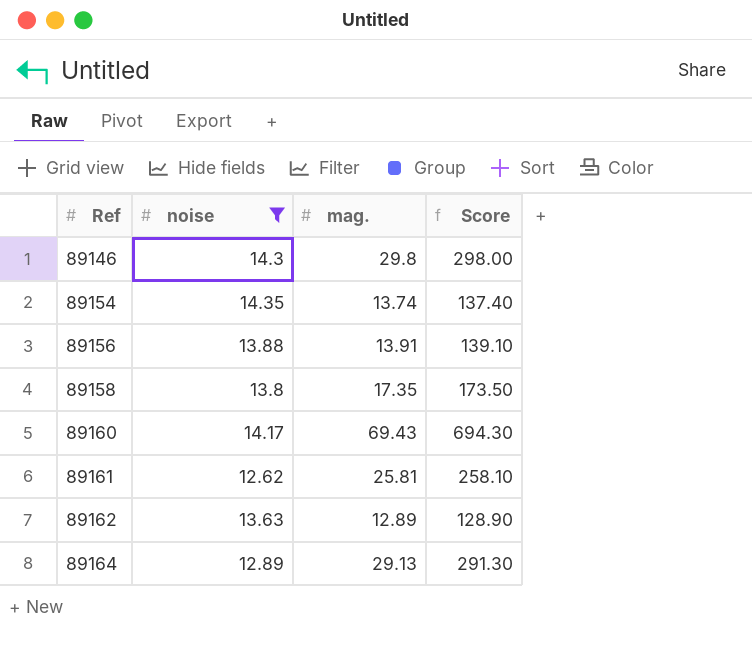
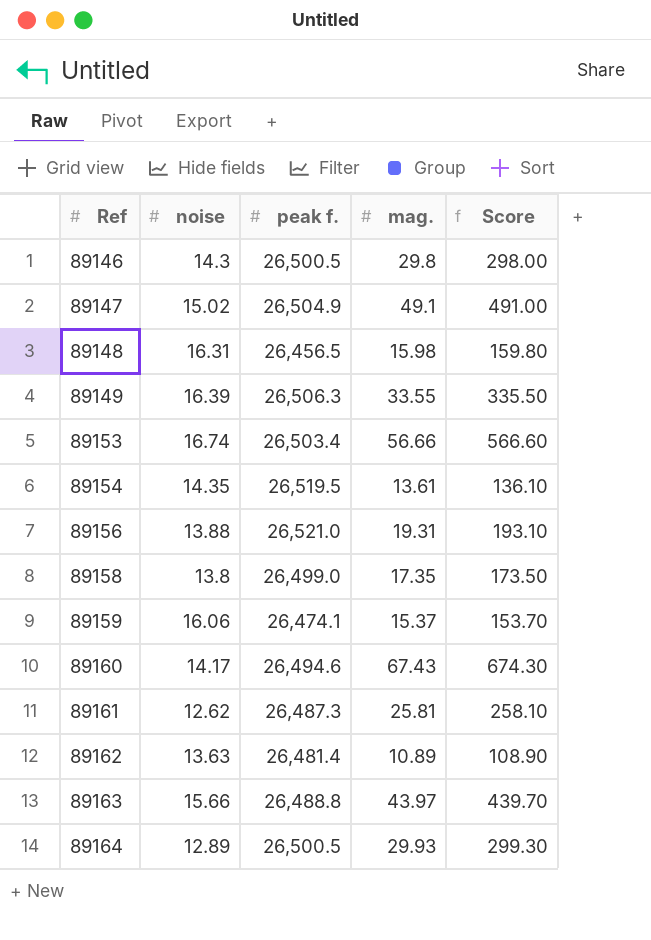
filter: noise <= 14.35 -> none
column peak f. | position: none -> 3
89154 | mag.: 13.74 -> 13.61
89154 | Score: 137.40 -> 136.10
89156 | mag.: 13.91 -> 19.31
89156 | Score: 139.10 -> 193.10
89160 | mag.: 69.43 -> 67.43
89160 | Score: 694.30 -> 674.30
89162 | mag.: 12.89 -> 10.89
89162 | Score: 128.90 -> 108.90
89164 | mag.: 29.13 -> 29.93
89164 | Score: 291.30 -> 299.30

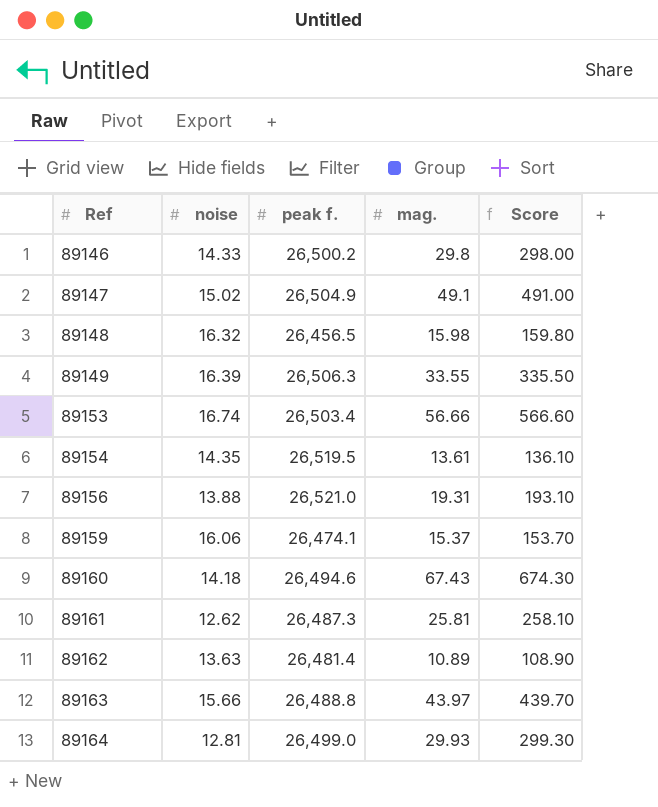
row 89158: 13.8 | 26,499.0 | 17.35 | 173.50 -> none
89146 | noise: 14.3 -> 14.33
89146 | peak f.: 26,500.5 -> 26,500.2
89148 | noise: 16.31 -> 16.32
89160 | noise: 14.17 -> 14.18
89164 | noise: 12.89 -> 12.81
89164 | peak f.: 26,500.5 -> 26,499.0

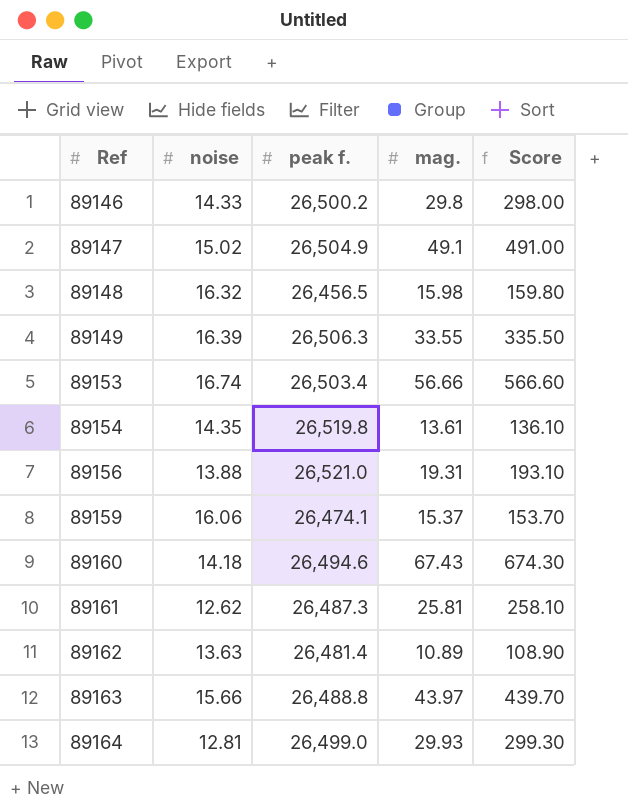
89154 | peak f.: 26,519.5 -> 26,519.8

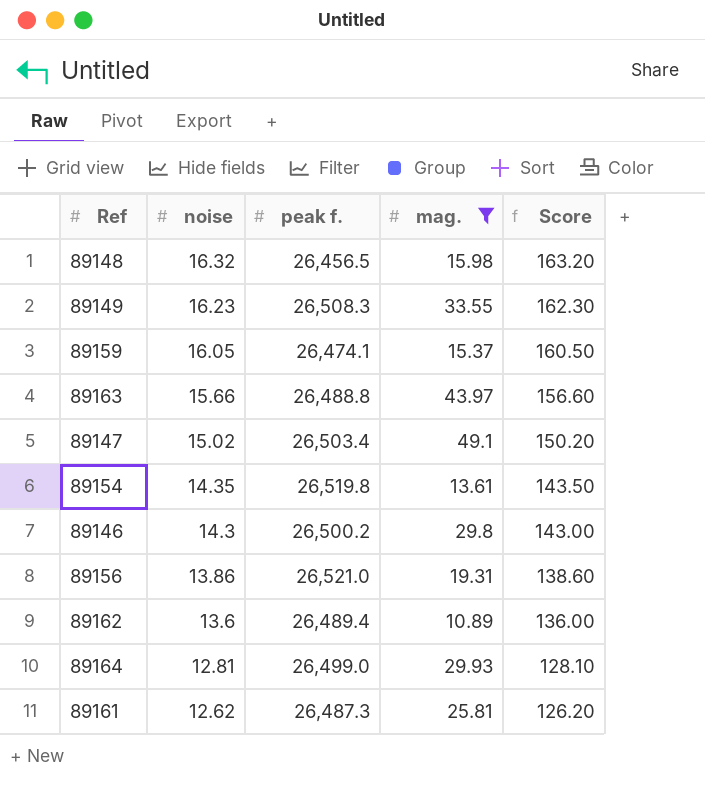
filter: none -> mag. <= 49.1
row order: Ref ascending -> noise descending
column Score | formula: [mag.] * 10 -> [noise] * 10
89149 | noise: 16.39 -> 16.23
89149 | peak f.: 26,506.3 -> 26,508.3
89159 | noise: 16.06 -> 16.05
89147 | peak f.: 26,504.9 -> 26,503.4
89146 | noise: 14.33 -> 14.3
89156 | noise: 13.88 -> 13.86
89162 | noise: 13.63 -> 13.6
89162 | peak f.: 26,481.4 -> 26,489.4

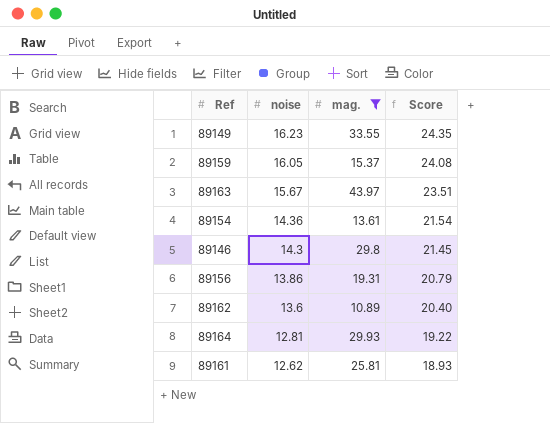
column peak f. | position: 3 -> none
column Score | formula: [noise] * 10 -> [noise] * 1.5
row 89148: 16.32 | 26,456.5 | 15.98 | 163.20 -> none
row 89147: 15.02 | 26,503.4 | 49.1 | 150.20 -> none
89163 | noise: 15.66 -> 15.67
89154 | noise: 14.35 -> 14.36

